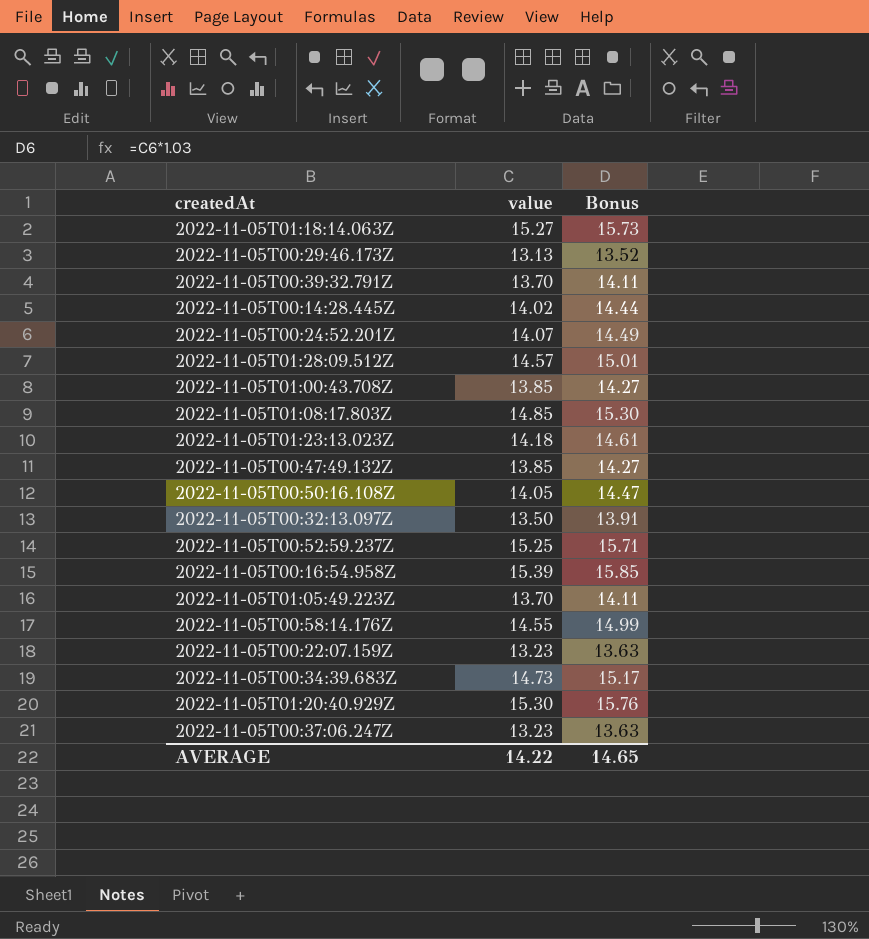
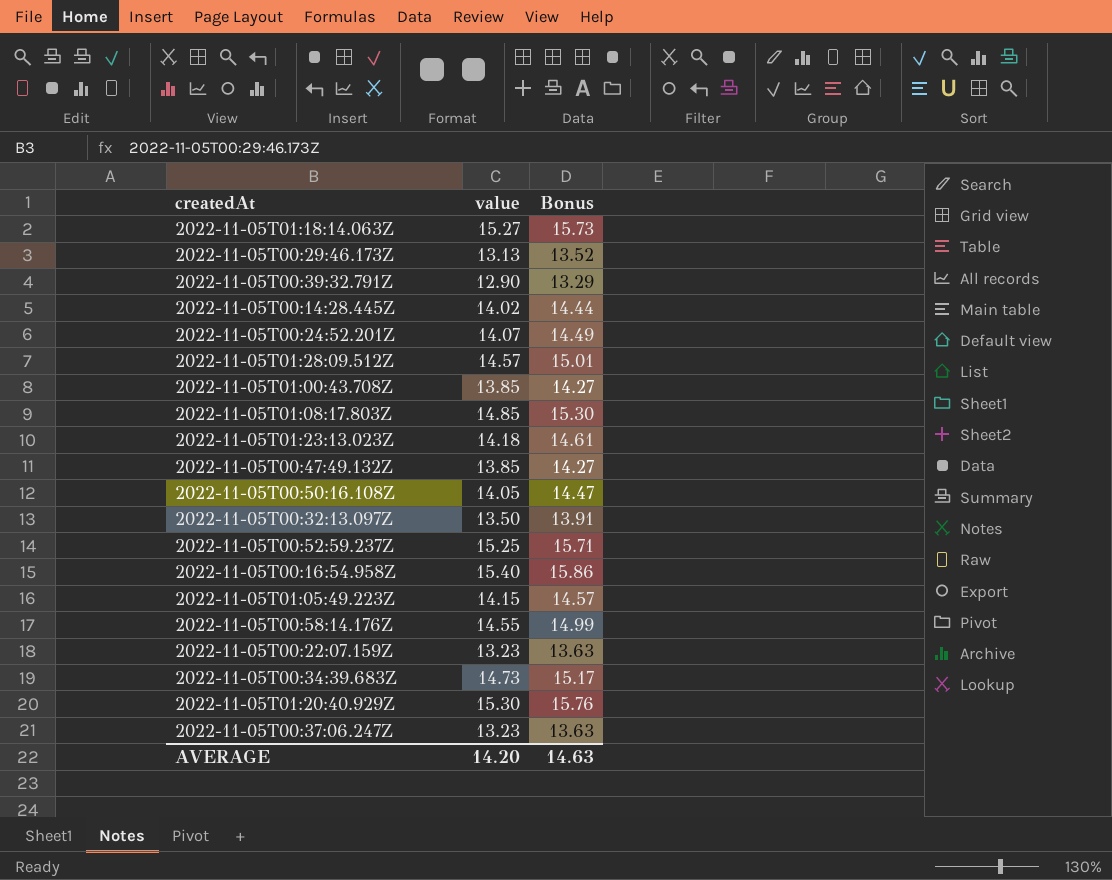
2022-11-05T00:39:32.791Z | value: 13.70 -> 12.90
2022-11-05T00:39:32.791Z | Bonus: 14.11 -> 13.29
2022-11-05T00:16:54.958Z | value: 15.39 -> 15.40
2022-11-05T00:16:54.958Z | Bonus: 15.85 -> 15.86
2022-11-05T01:05:49.223Z | value: 13.70 -> 14.15
2022-11-05T01:05:49.223Z | Bonus: 14.11 -> 14.57
AVERAGE | value: 14.22 -> 14.20
AVERAGE | Bonus: 14.65 -> 14.63

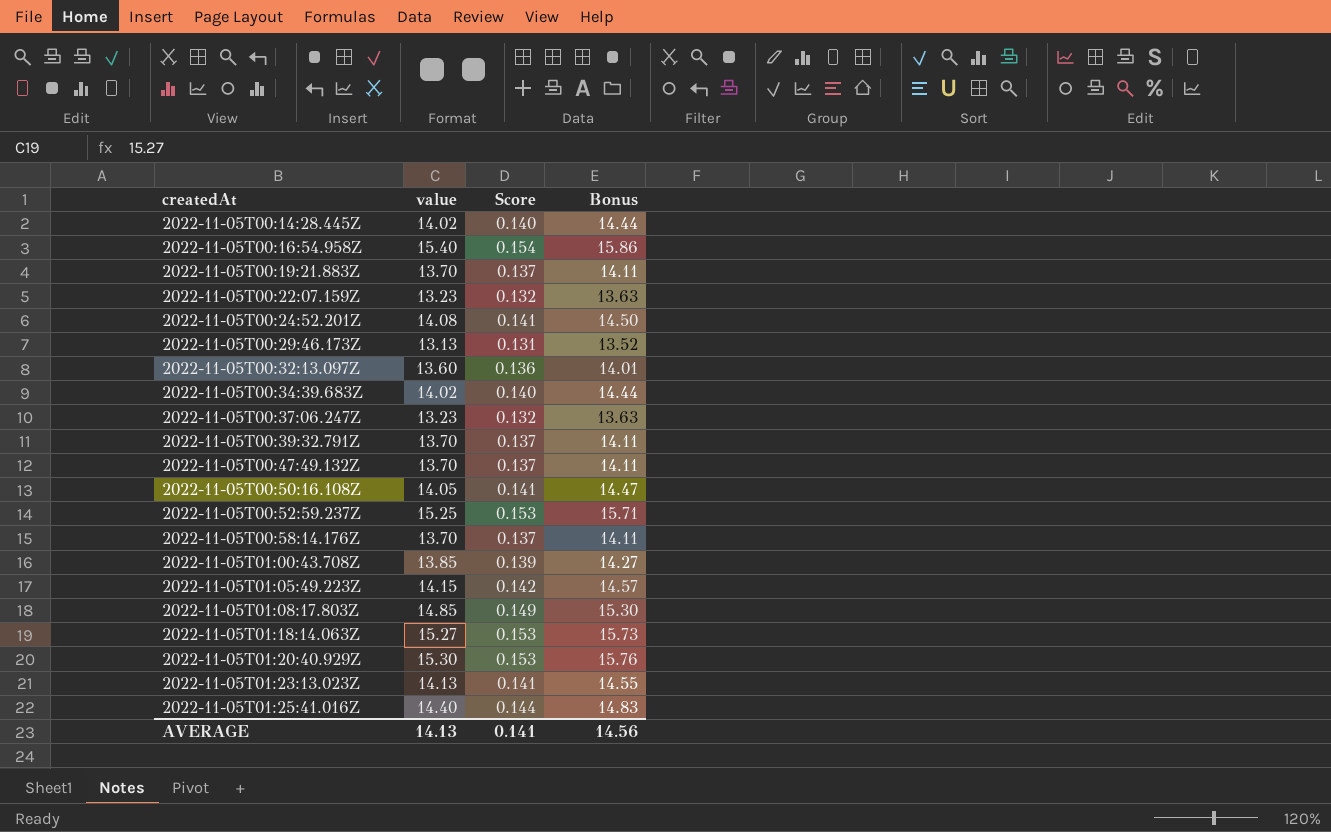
row order: none -> createdAt ascending
column Score | formula: none -> [value] * 0.01
row 2022-11-05T01:28:09.512Z: 14.57 | 15.01 -> none
row 2022-11-05T00:19:21.883Z: none -> 13.70 | 0.137 | 14.11
2022-11-05T00:24:52.201Z | value: 14.07 -> 14.08
2022-11-05T00:24:52.201Z | Bonus: 14.49 -> 14.50
2022-11-05T00:32:13.097Z | value: 13.50 -> 13.60
2022-11-05T00:32:13.097Z | Bonus: 13.91 -> 14.01
2022-11-05T00:34:39.683Z | value: 14.73 -> 14.02
2022-11-05T00:34:39.683Z | Bonus: 15.17 -> 14.44
2022-11-05T00:39:32.791Z | value: 12.90 -> 13.70
2022-11-05T00:39:32.791Z | Bonus: 13.29 -> 14.11
2022-11-05T00:47:49.132Z | value: 13.85 -> 13.70
2022-11-05T00:47:49.132Z | Bonus: 14.27 -> 14.11
2022-11-05T00:58:14.176Z | value: 14.55 -> 13.70
2022-11-05T00:58:14.176Z | Bonus: 14.99 -> 14.11
2022-11-05T01:23:13.023Z | value: 14.18 -> 14.13
2022-11-05T01:23:13.023Z | Bonus: 14.61 -> 14.55
row 2022-11-05T01:25:41.016Z: none -> 14.40 | 0.144 | 14.83
AVERAGE | value: 14.20 -> 14.13
AVERAGE | Bonus: 14.63 -> 14.56

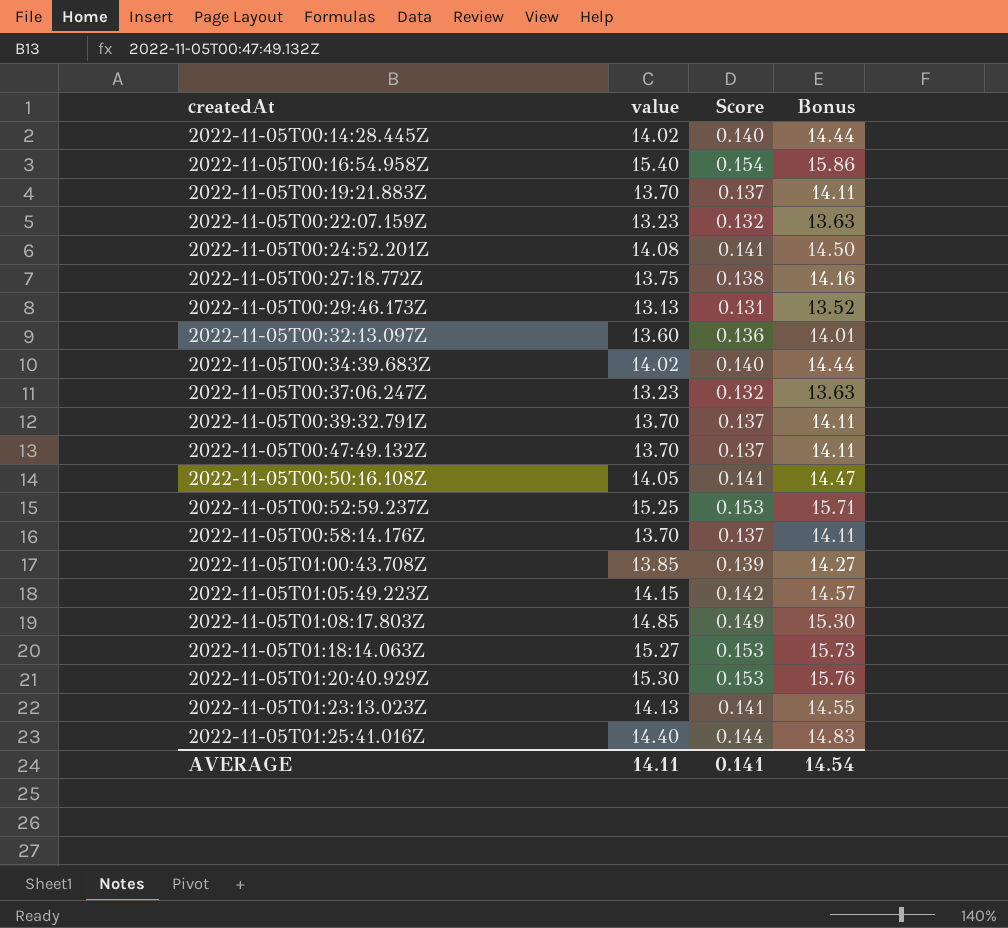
row 2022-11-05T00:27:18.772Z: none -> 13.75 | 0.138 | 14.16
AVERAGE | value: 14.13 -> 14.11
AVERAGE | Bonus: 14.56 -> 14.54

